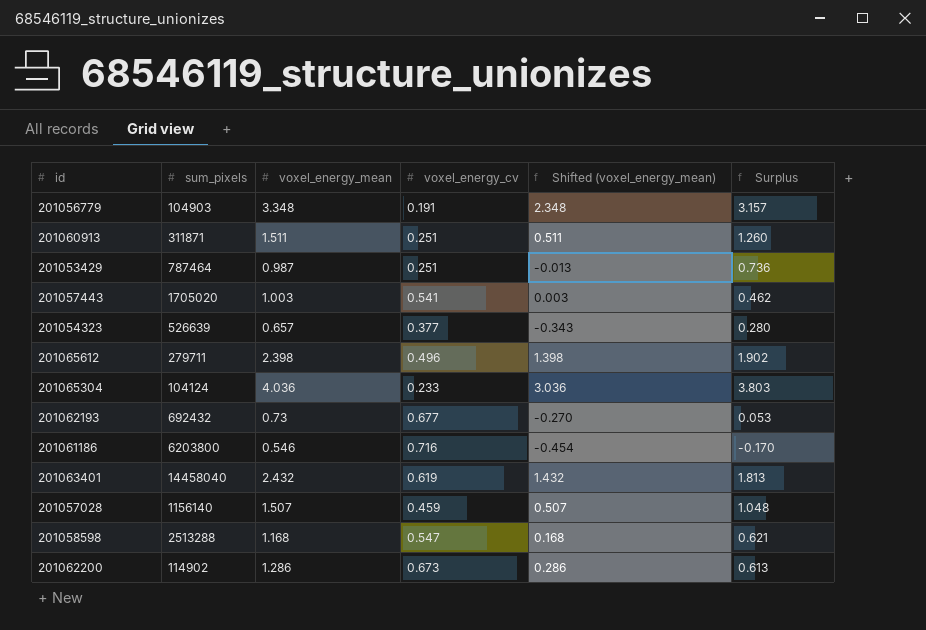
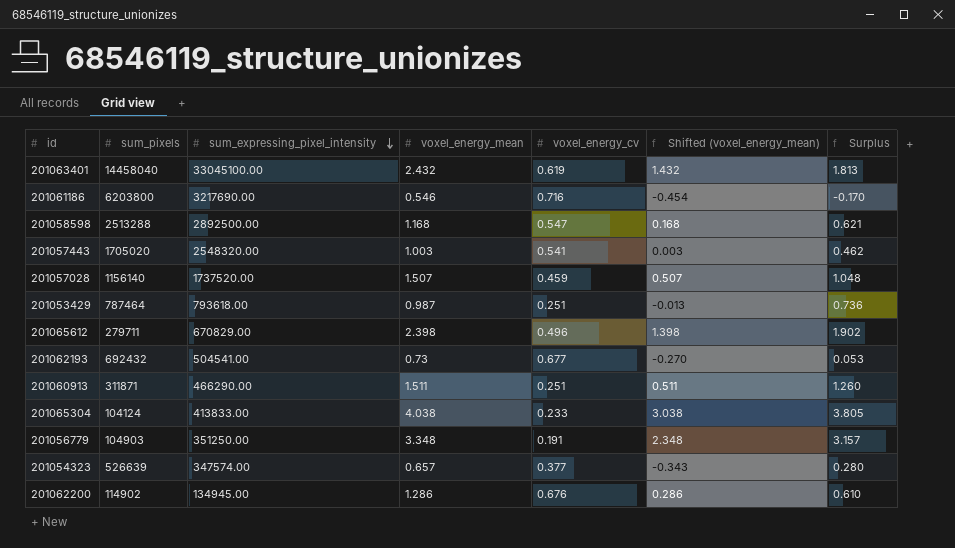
row order: none -> sum_expressing_pixel_intensity descending
column sum_expressing_pixel_intensity | position: none -> 3
201065304 | voxel_energy_mean: 4.036 -> 4.038
201065304 | Shifted (voxel_energy_mean): 3.036 -> 3.038
201065304 | Surplus: 3.803 -> 3.805
201062200 | voxel_energy_cv: 0.673 -> 0.676
201062200 | Surplus: 0.613 -> 0.610

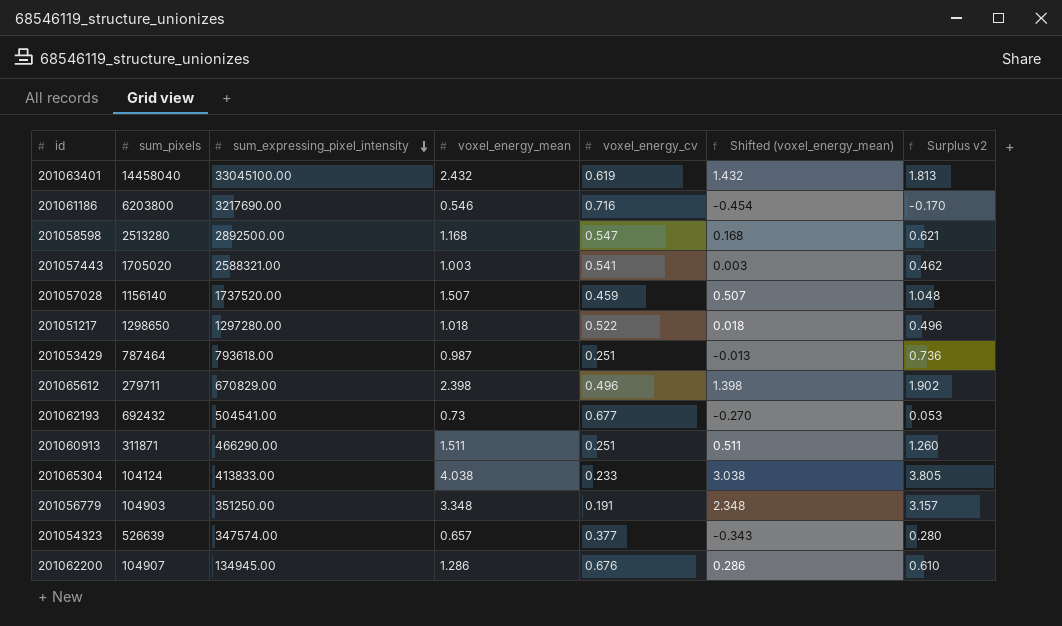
column name: Surplus -> Surplus v2
201058598 | sum_pixels: 2513288 -> 2513280
201057443 | sum_expressing_pixel_intensity: 2548320.00 -> 2588321.00
row 201051217: none -> 1298650 | 1297280.00 | 1.018 | 0.522 | 0.018 | 0.496
201062200 | sum_pixels: 114902 -> 104907

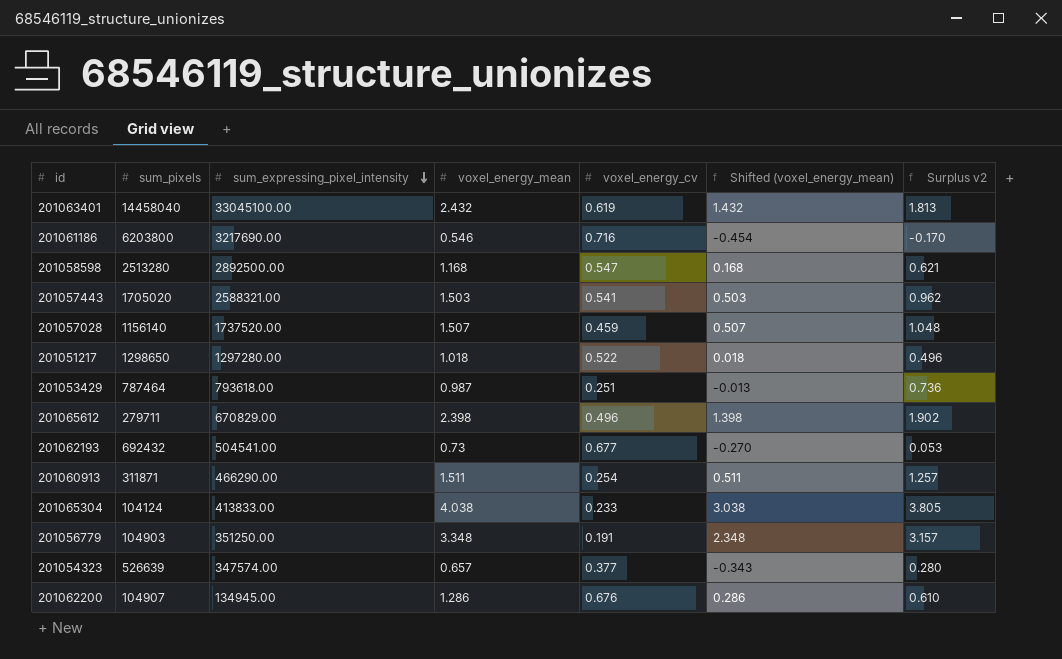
201057443 | voxel_energy_mean: 1.003 -> 1.503
201057443 | Shifted (voxel_energy_mean): 0.003 -> 0.503
201057443 | Surplus v2: 0.462 -> 0.962
201060913 | voxel_energy_cv: 0.251 -> 0.254
201060913 | Surplus v2: 1.260 -> 1.257

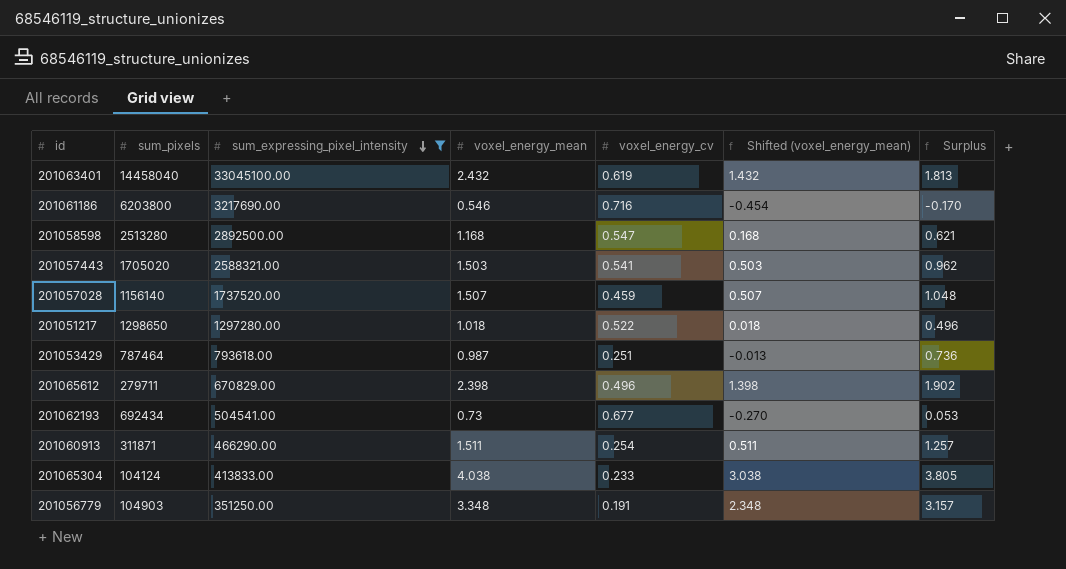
filter: none -> sum_expressing_pixel_intensity >= 351250.00
column name: Surplus v2 -> Surplus
201062193 | sum_pixels: 692432 -> 692434

